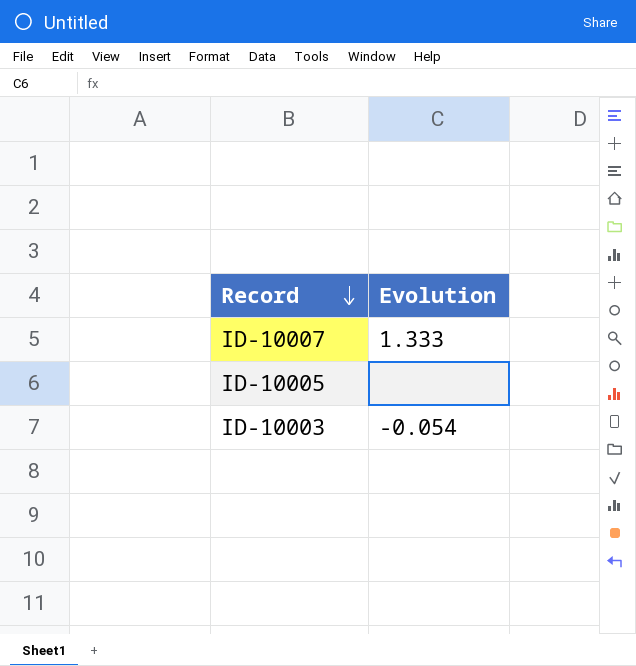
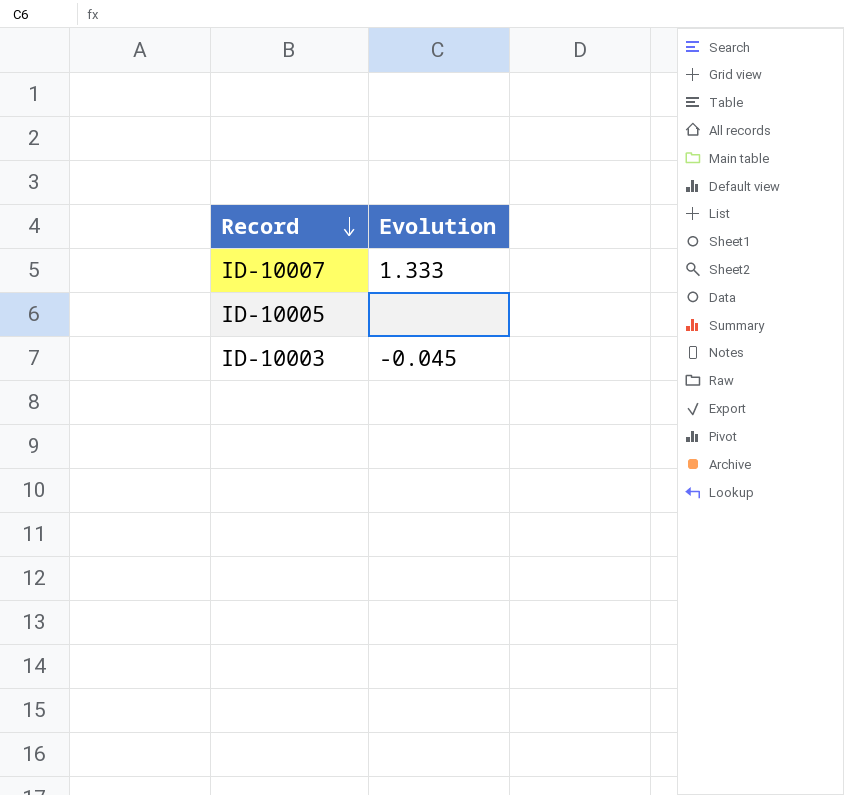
ID-10003 | Evolution: -0.054 -> -0.045

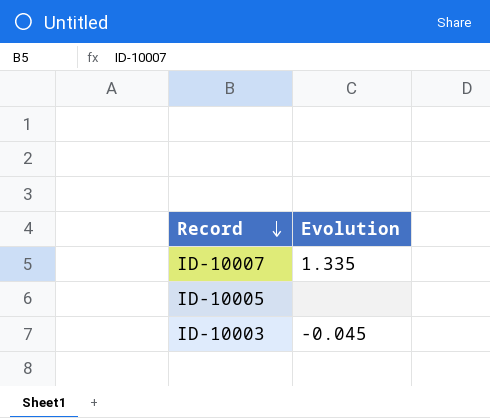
ID-10007 | Evolution: 1.333 -> 1.335

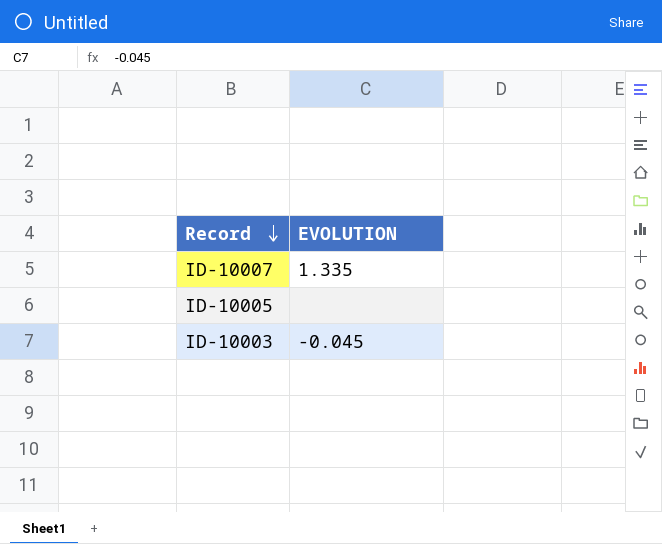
column name: Evolution -> EVOLUTION

